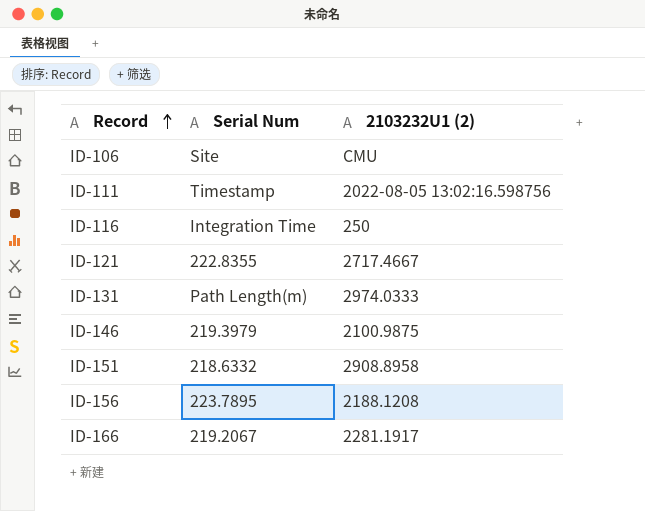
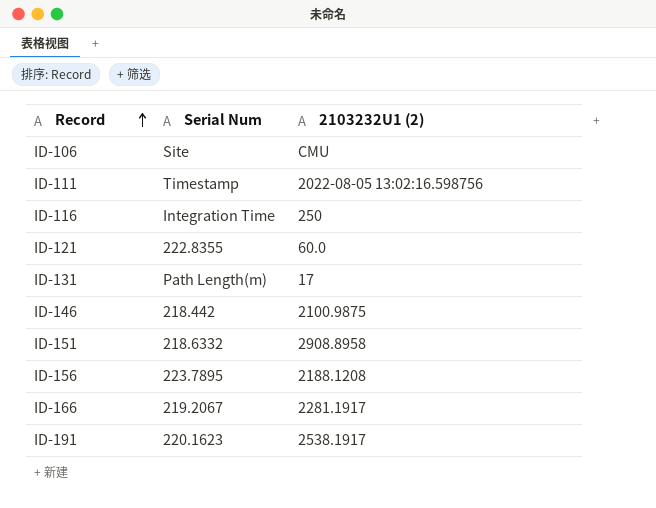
ID-121 | 2103232U1 (2): 2717.4667 -> 60.0
ID-131 | 2103232U1 (2): 2974.0333 -> 17
ID-146 | Serial Num: 219.3979 -> 218.442
row ID-191: none -> 220.1623 | 2538.1917

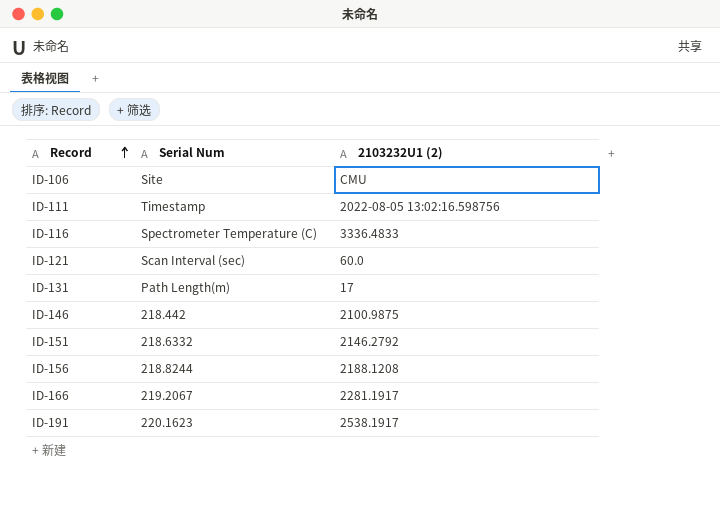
ID-116 | Serial Num: Integration Time -> Spectrometer Temperature (C)
ID-116 | 2103232U1 (2): 250 -> 3336.4833
ID-121 | Serial Num: 222.8355 -> Scan Interval (sec)
ID-151 | 2103232U1 (2): 2908.8958 -> 2146.2792
ID-156 | Serial Num: 223.7895 -> 218.8244

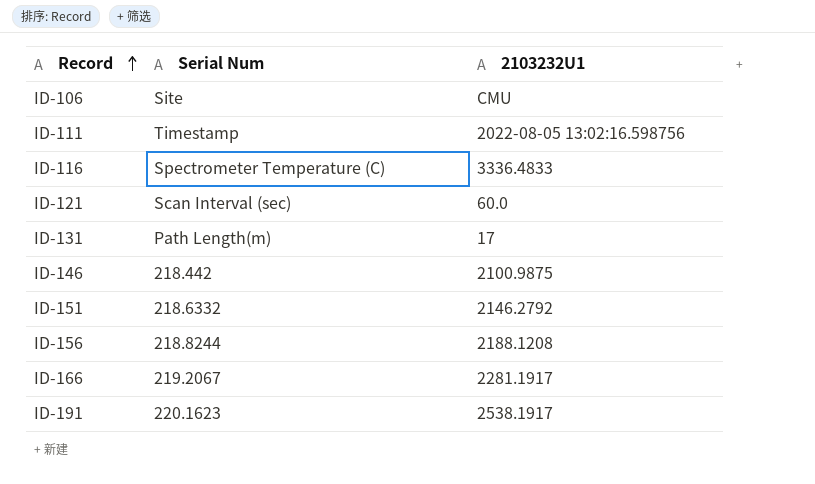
column name: 2103232U1 (2) -> 2103232U1

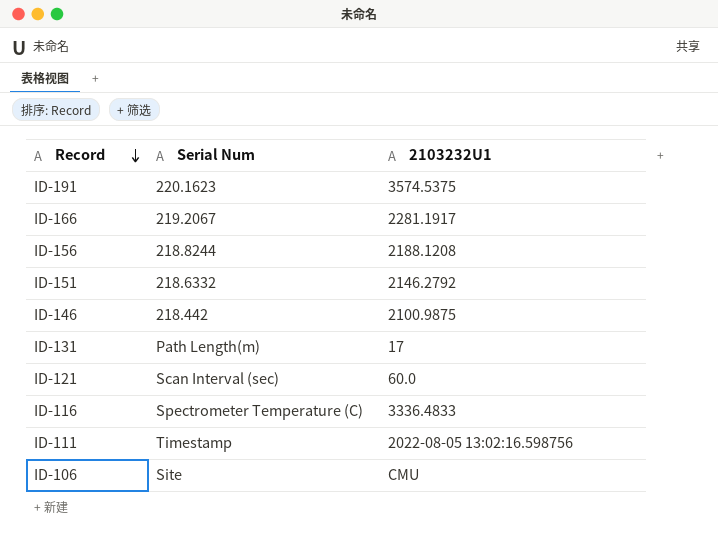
row order: Record ascending -> Record descending
ID-191 | 2103232U1: 2538.1917 -> 3574.5375

